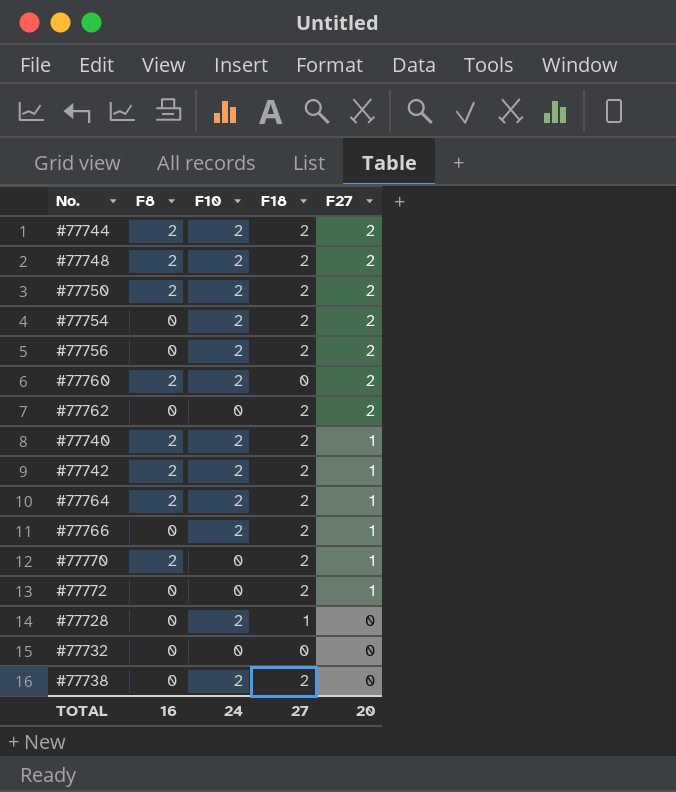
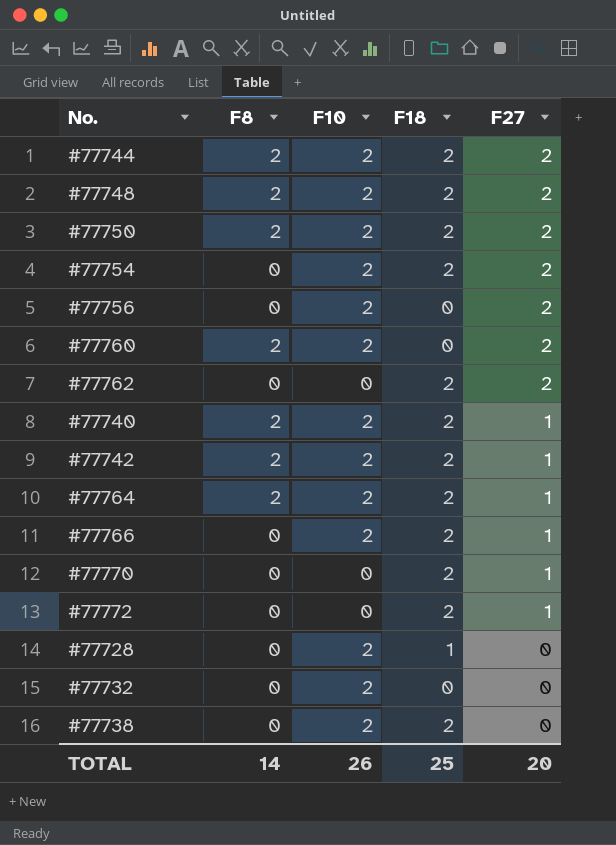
#77756 | F18: 2 -> 0
#77770 | F8: 2 -> 0
#77732 | F10: 0 -> 2
TOTAL | F8: 16 -> 14
TOTAL | F10: 24 -> 26
TOTAL | F18: 27 -> 25

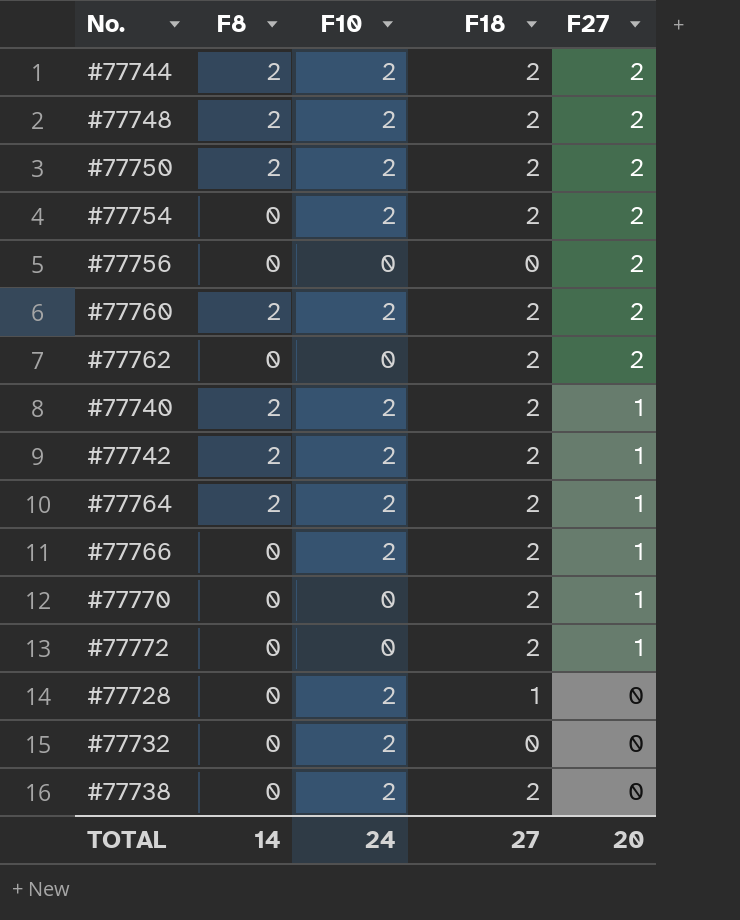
#77756 | F10: 2 -> 0
#77760 | F18: 0 -> 2
TOTAL | F10: 26 -> 24
TOTAL | F18: 25 -> 27

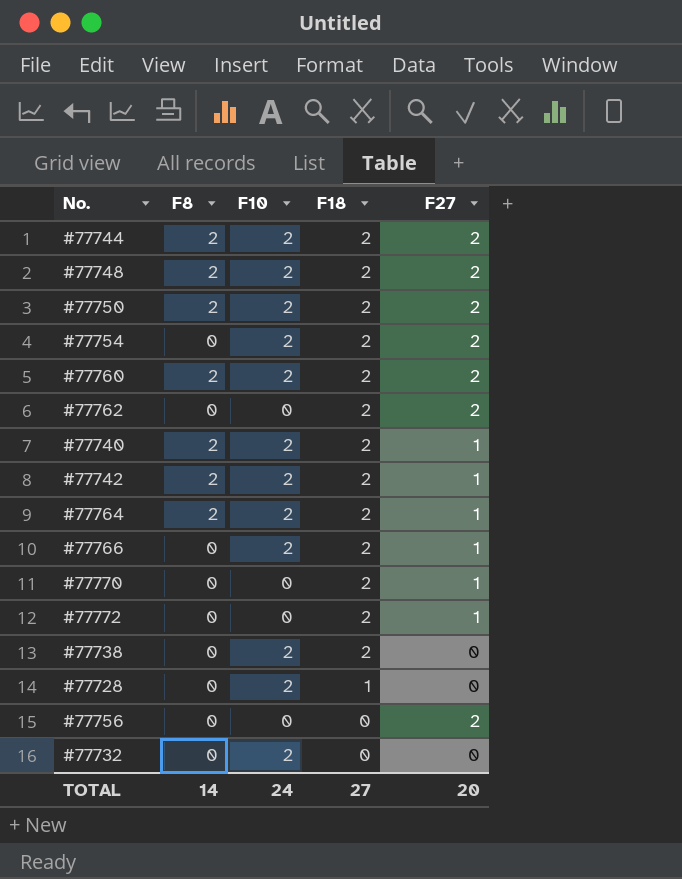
row order: F27 descending -> F18 descending

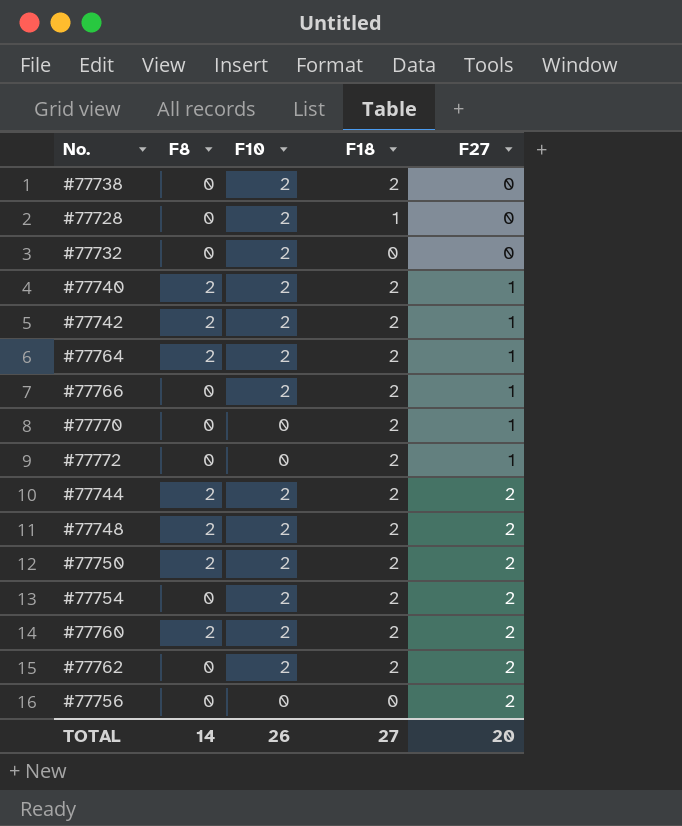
row order: F18 descending -> F27 ascending
#77762 | F10: 0 -> 2
TOTAL | F10: 24 -> 26

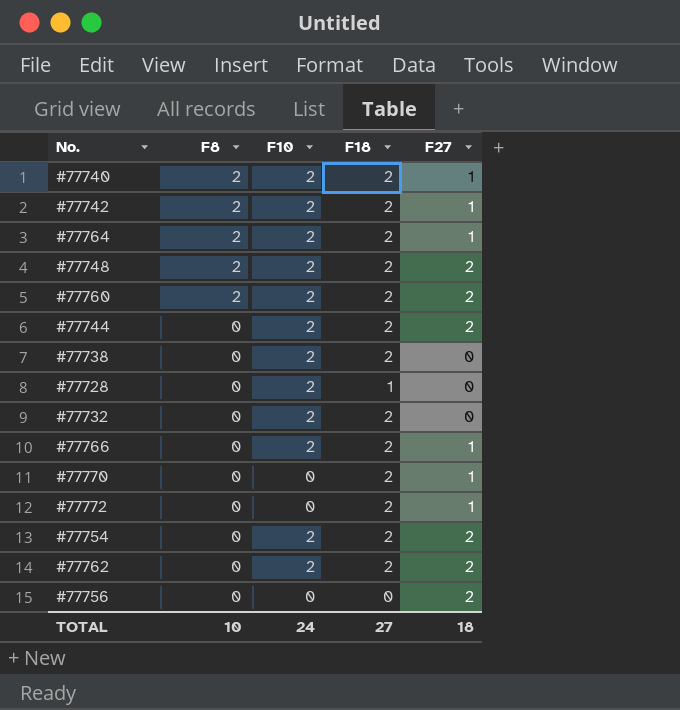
row order: F27 ascending -> F8 descending
row #77750: 2 | 2 | 2 | 2 -> none
#77744 | F8: 2 -> 0
#77732 | F18: 0 -> 2
TOTAL | F8: 14 -> 10
TOTAL | F10: 26 -> 24
TOTAL | F27: 20 -> 18

